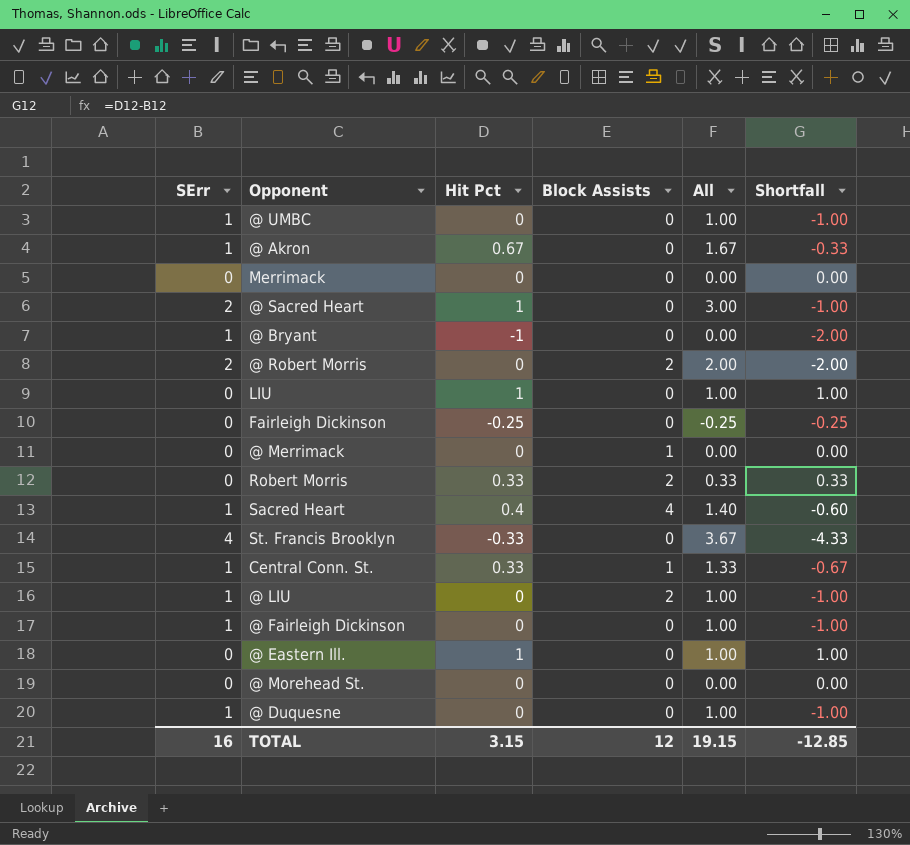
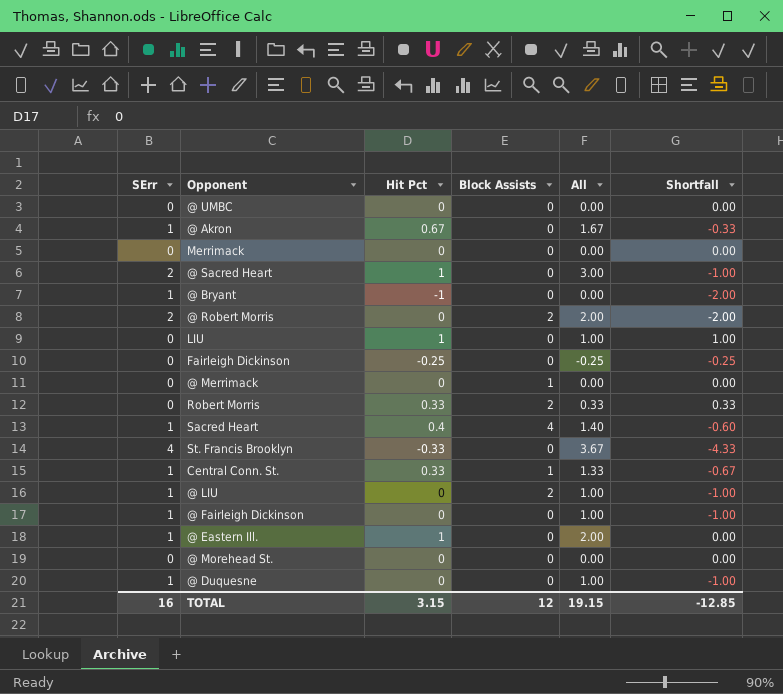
@ UMBC | SErr: 1 -> 0
@ UMBC | All: 1.00 -> 0.00
@ UMBC | Shortfall: -1.00 -> 0.00
@ Eastern Ill. | SErr: 0 -> 1
@ Eastern Ill. | All: 1.00 -> 2.00
@ Eastern Ill. | Shortfall: 1.00 -> 0.00

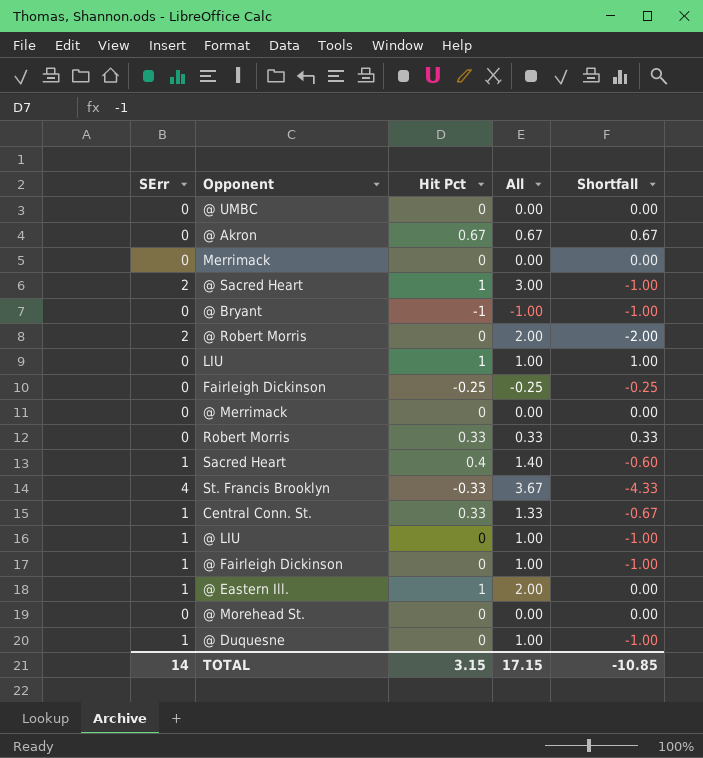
column Block Assists | position: 4 -> none
@ Akron | SErr: 1 -> 0
@ Akron | All: 1.67 -> 0.67
@ Akron | Shortfall: -0.33 -> 0.67
@ Bryant | SErr: 1 -> 0
@ Bryant | All: 0.00 -> -1.00
@ Bryant | Shortfall: -2.00 -> -1.00
TOTAL | SErr: 16 -> 14
TOTAL | All: 19.15 -> 17.15
TOTAL | Shortfall: -12.85 -> -10.85

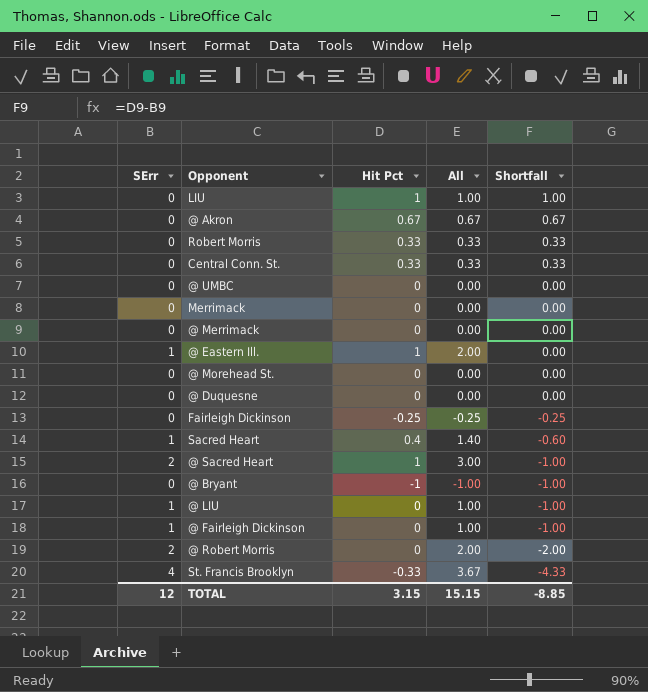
row order: none -> Shortfall descending
Central Conn. St. | SErr: 1 -> 0
Central Conn. St. | All: 1.33 -> 0.33
Central Conn. St. | Shortfall: -0.67 -> 0.33
@ Duquesne | SErr: 1 -> 0
@ Duquesne | All: 1.00 -> 0.00
@ Duquesne | Shortfall: -1.00 -> 0.00
TOTAL | SErr: 14 -> 12
TOTAL | All: 17.15 -> 15.15
TOTAL | Shortfall: -10.85 -> -8.85

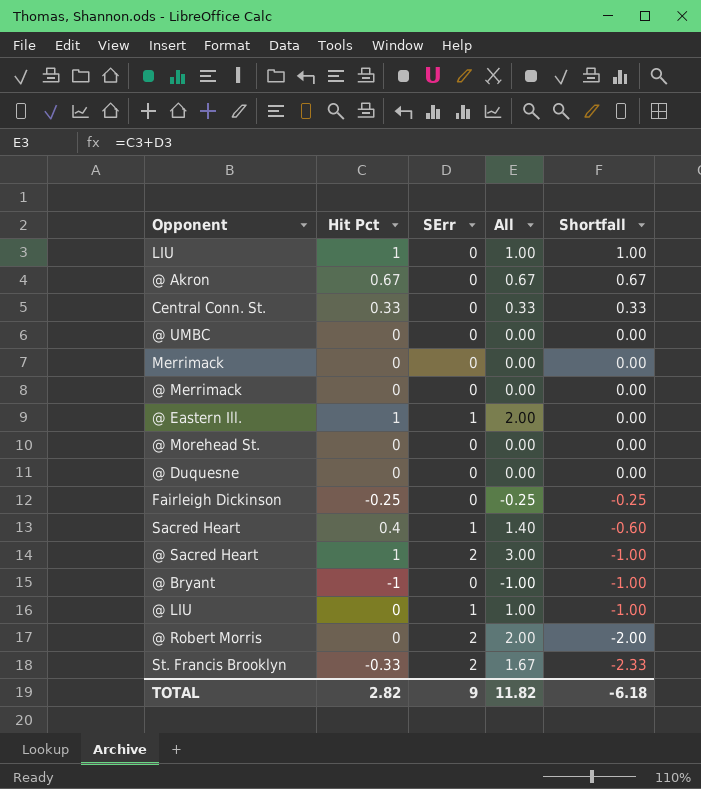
column SErr | position: 1 -> 3
row Robert Morris: 0 | 0.33 | 0.33 | 0.33 -> none
row @ Fairleigh Dickinson: 1 | 0 | 1.00 | -1.00 -> none
St. Francis Brooklyn | SErr: 4 -> 2
St. Francis Brooklyn | All: 3.67 -> 1.67
St. Francis Brooklyn | Shortfall: -4.33 -> -2.33
TOTAL | Hit Pct: 3.15 -> 2.82
TOTAL | SErr: 12 -> 9
TOTAL | All: 15.15 -> 11.82
TOTAL | Shortfall: -8.85 -> -6.18

